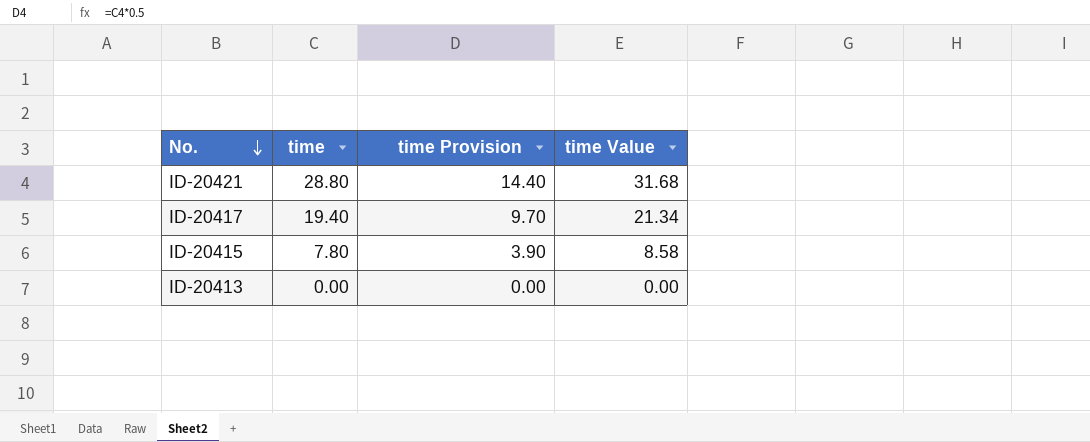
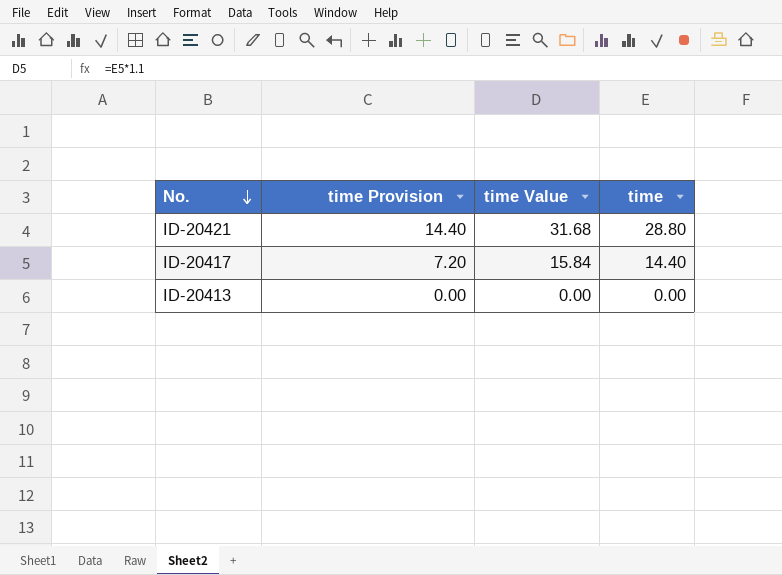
column time | position: 2 -> 4
row ID-20415: 7.80 | 3.90 | 8.58 -> none
ID-20417 | time Provision: 9.70 -> 7.20
ID-20417 | time Value: 21.34 -> 15.84
ID-20417 | time: 19.40 -> 14.40

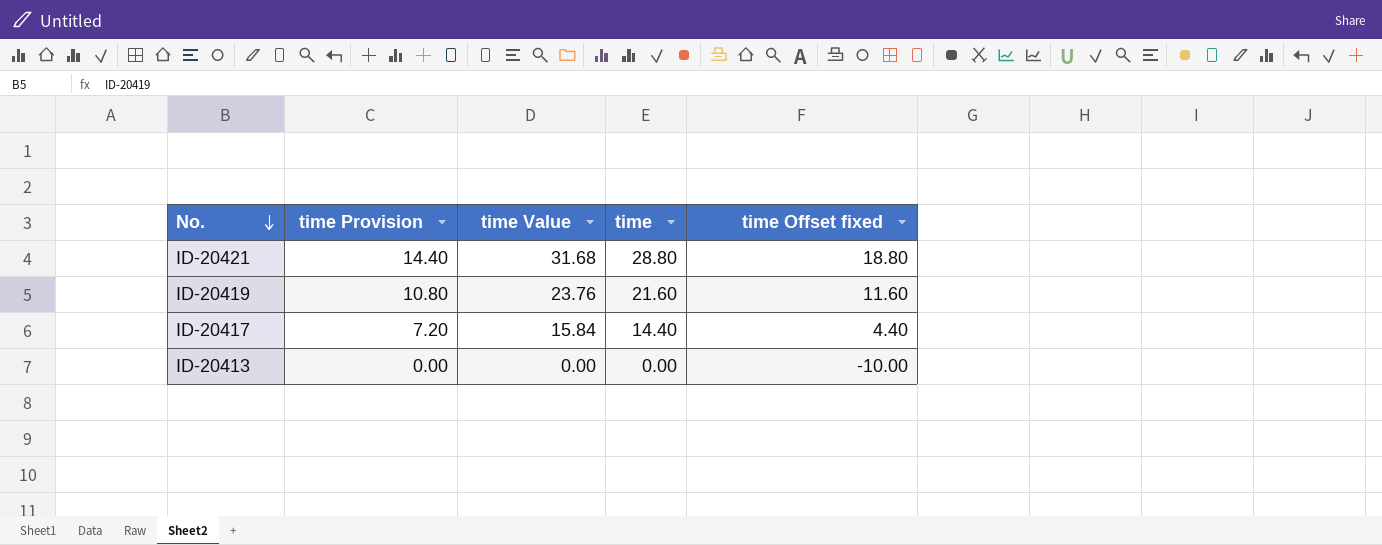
column time Offset fixed | formula: none -> [time] - 10
row ID-20419: none -> 10.80 | 23.76 | 21.60 | 11.60

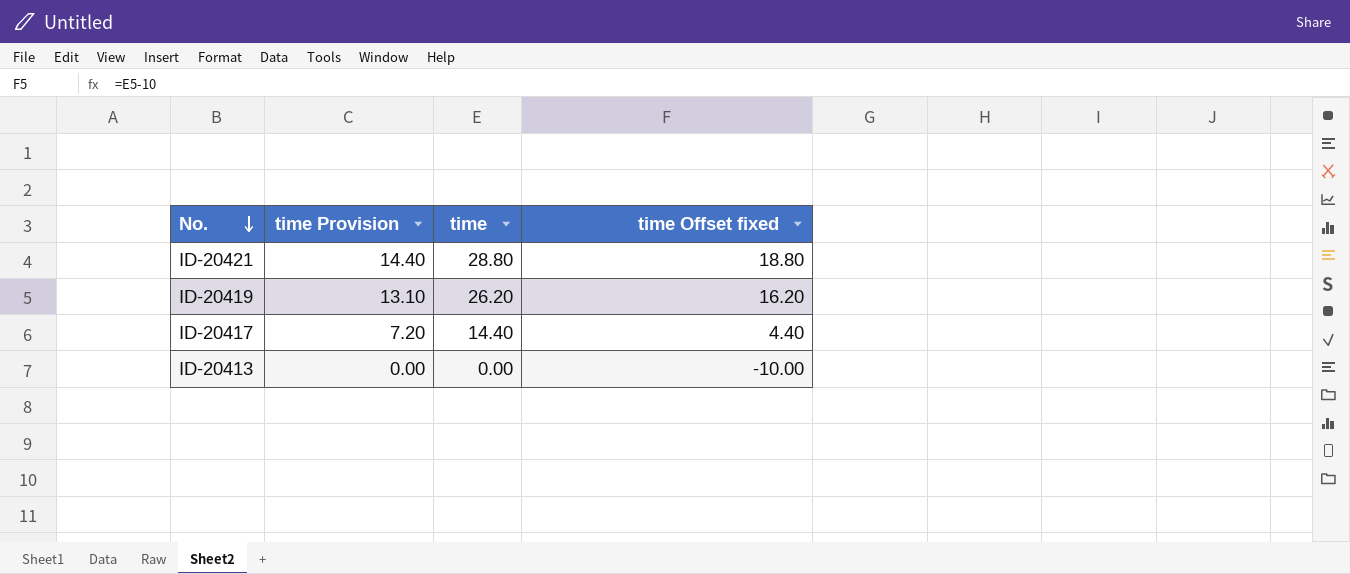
column time Value | formula: [time] * 1.1 -> none
ID-20419 | time Provision: 10.80 -> 13.10
ID-20419 | time: 21.60 -> 26.20
ID-20419 | time Offset fixed: 11.60 -> 16.20

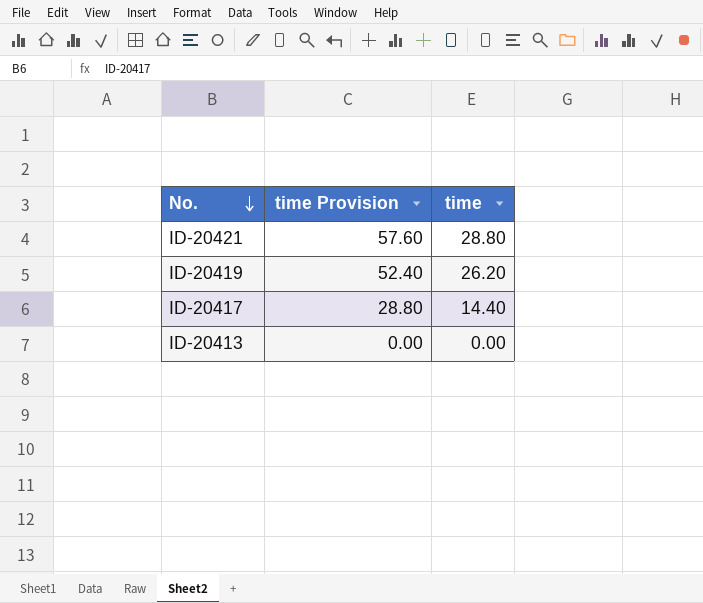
column time Offset fixed | formula: [time] - 10 -> none
column time Provision | formula: [time] * 0.5 -> [time] * 2

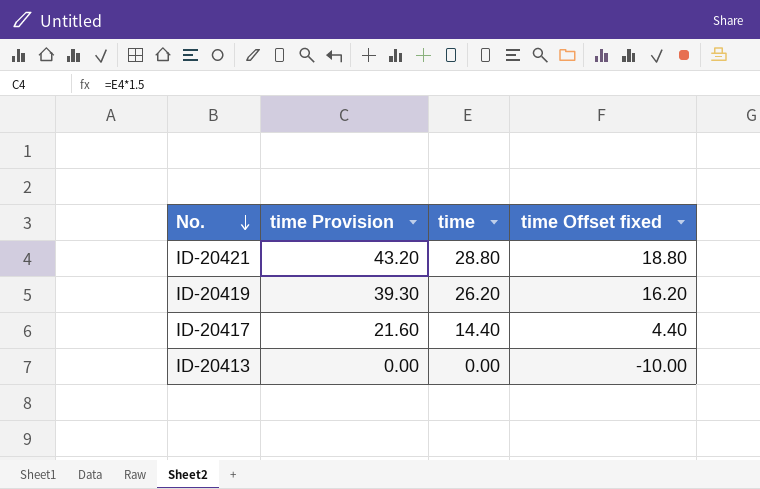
column time Provision | formula: [time] * 2 -> [time] * 1.5
column time Offset fixed | formula: none -> [time] - 10

